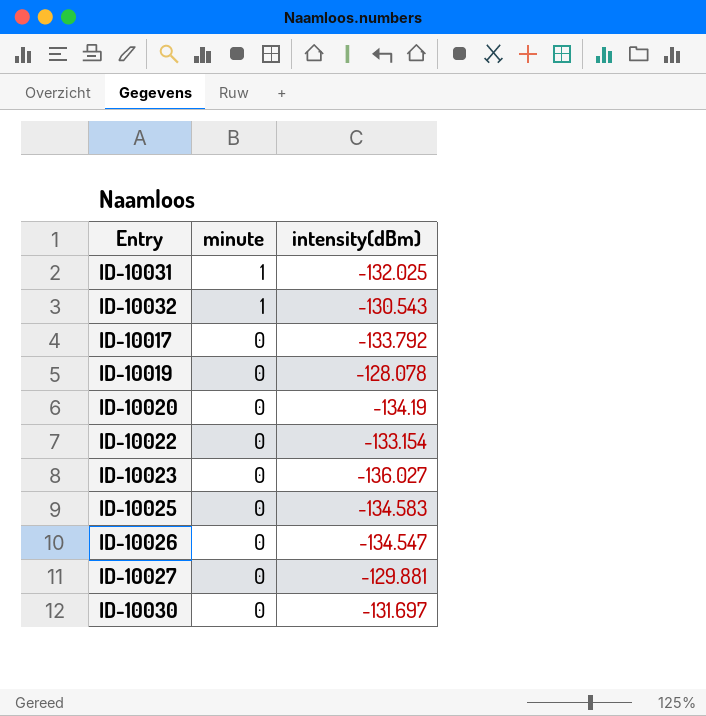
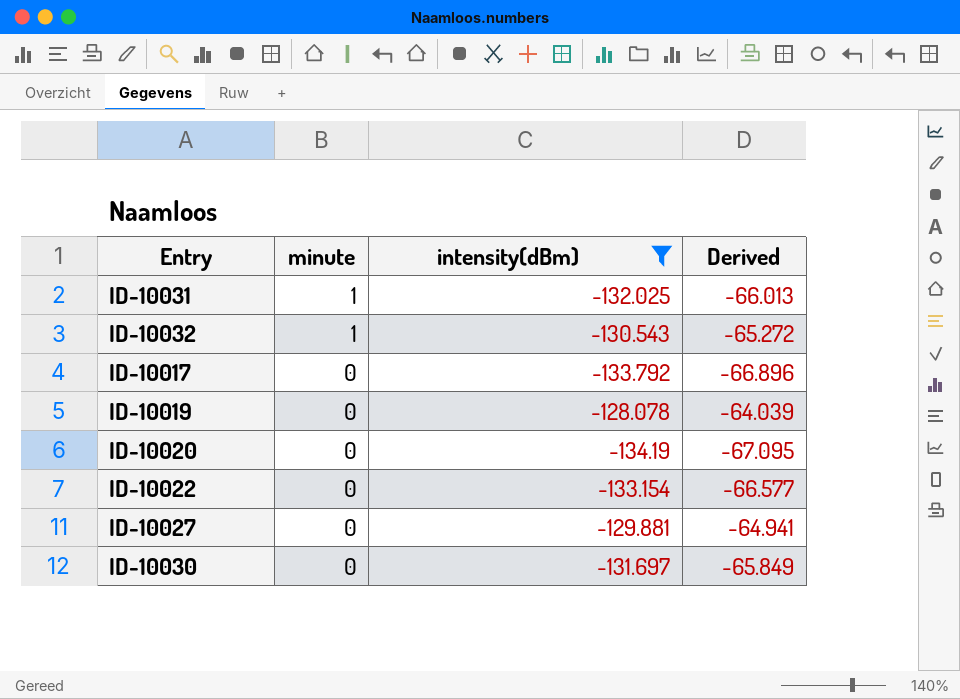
filter: none -> intensity(dBm) >= -134.19
column Derived | formula: none -> [intensity(dBm)] * 0.5

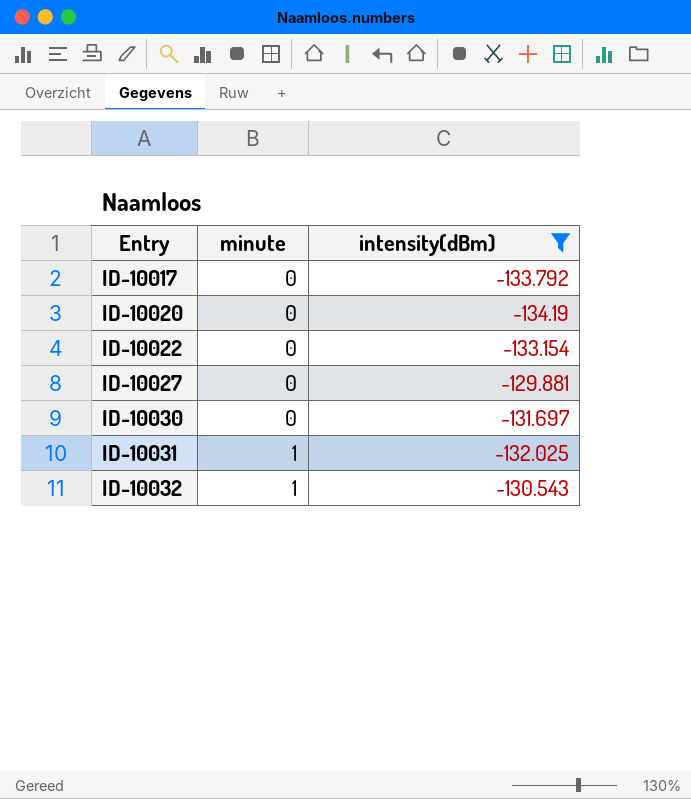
row order: minute descending -> Entry ascending
column Derived | formula: [intensity(dBm)] * 0.5 -> none
row ID-10019: 0 | -128.078 | -64.039 -> none

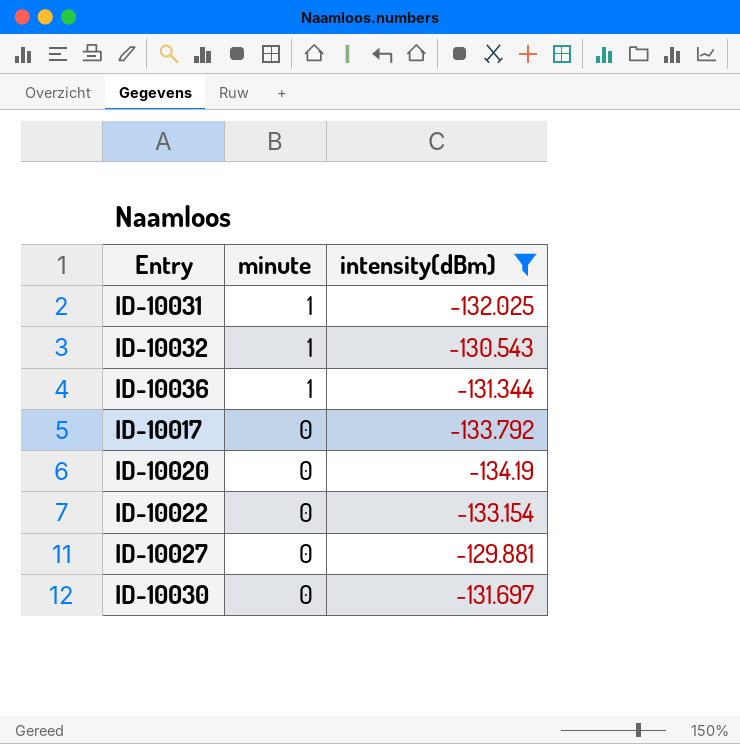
row order: Entry ascending -> minute descending
row ID-10036: none -> 1 | -131.344

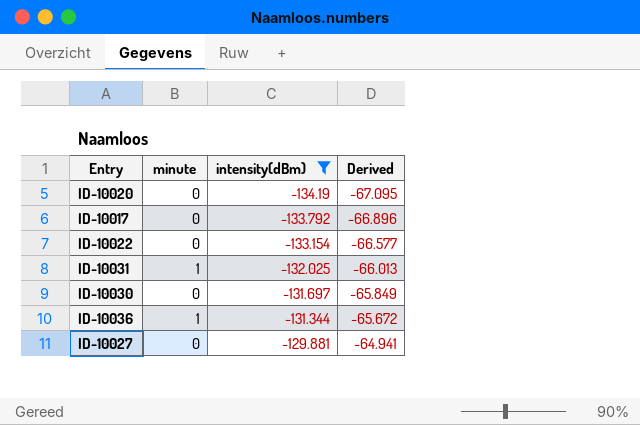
row order: minute descending -> intensity(dBm) ascending
column Derived | formula: none -> [intensity(dBm)] * 0.5
row ID-10032: 1 | -130.543 -> none

